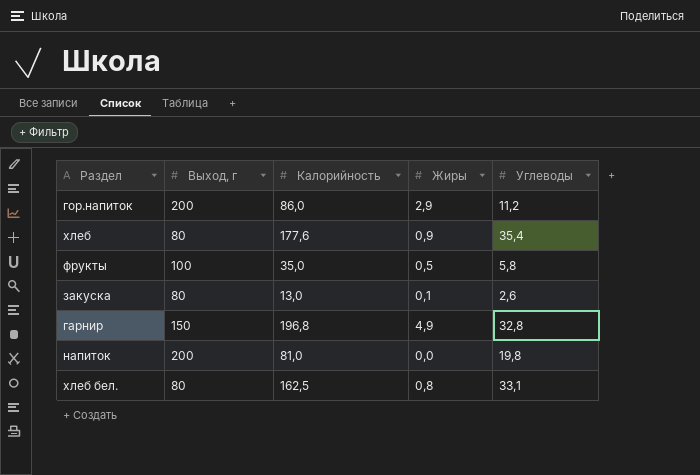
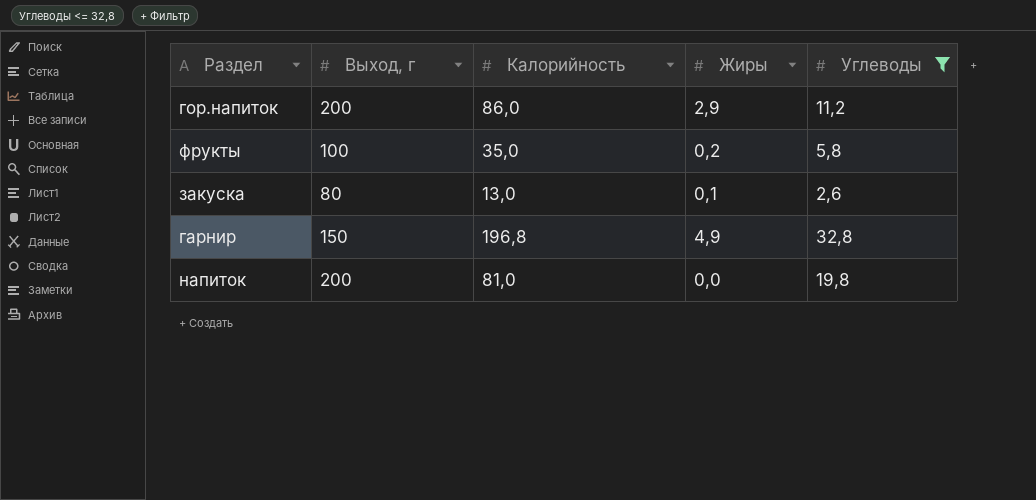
filter: none -> Углеводы <= 32,8
фрукты | Жиры: 0,5 -> 0,2

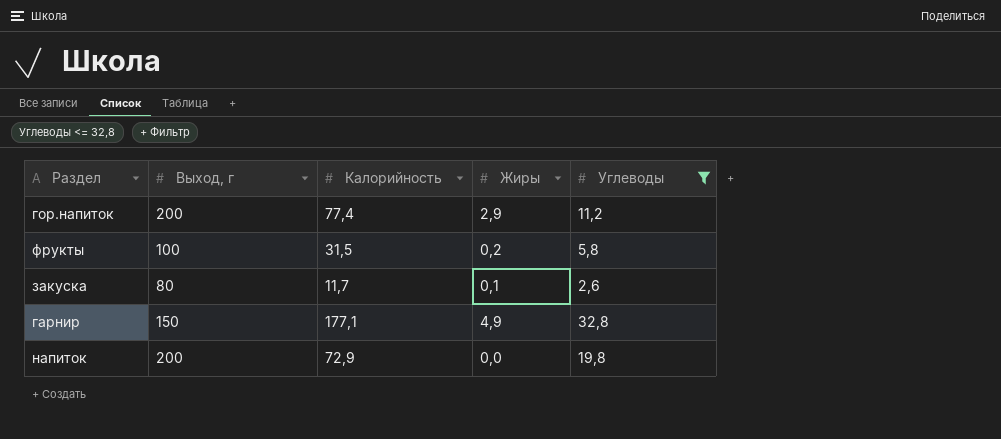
гор.напиток | Калорийность: 86,0 -> 77,4
фрукты | Калорийность: 35,0 -> 31,5
закуска | Калорийность: 13,0 -> 11,7
гарнир | Калорийность: 196,8 -> 177,1
напиток | Калорийность: 81,0 -> 72,9

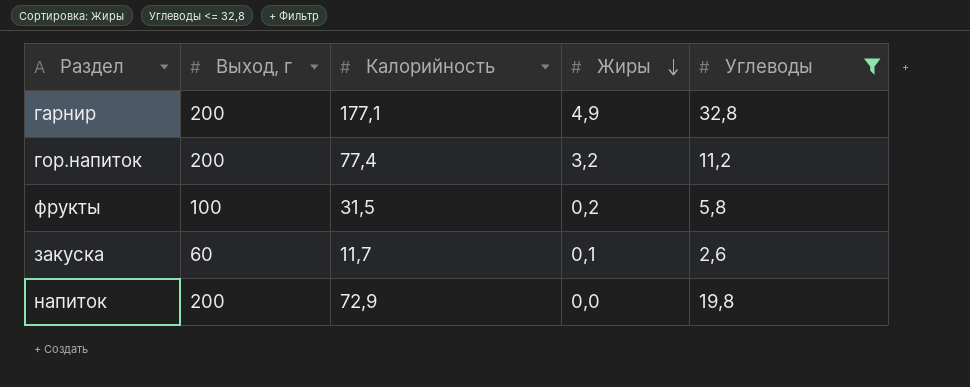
row order: none -> Жиры descending
гарнир | Выход, г: 150 -> 200
гор.напиток | Жиры: 2,9 -> 3,2
закуска | Выход, г: 80 -> 60

